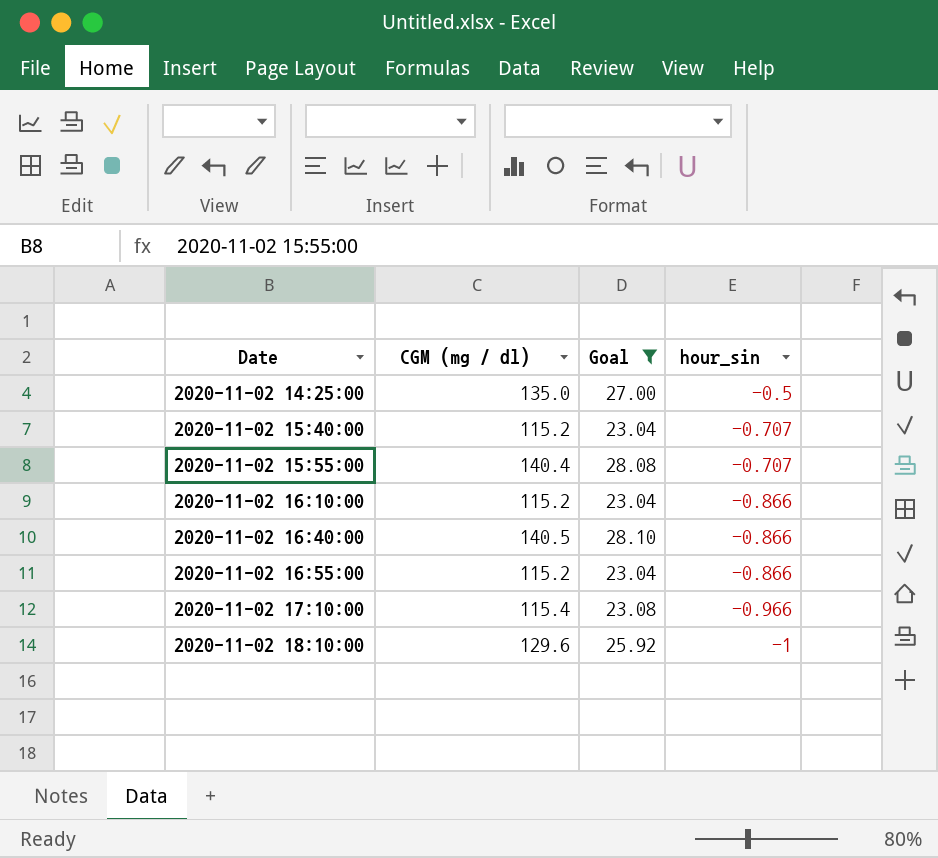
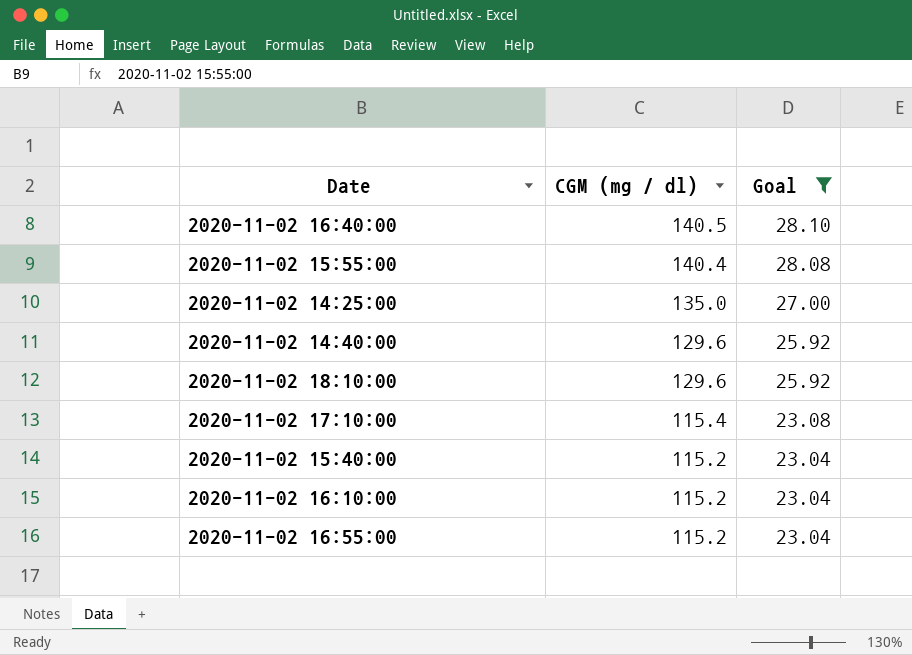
row order: Date ascending -> CGM (mg / dl) descending
column hour_sin | position: 4 -> none
row 2020-11-02 14:40:00: none -> 129.6 | 25.92

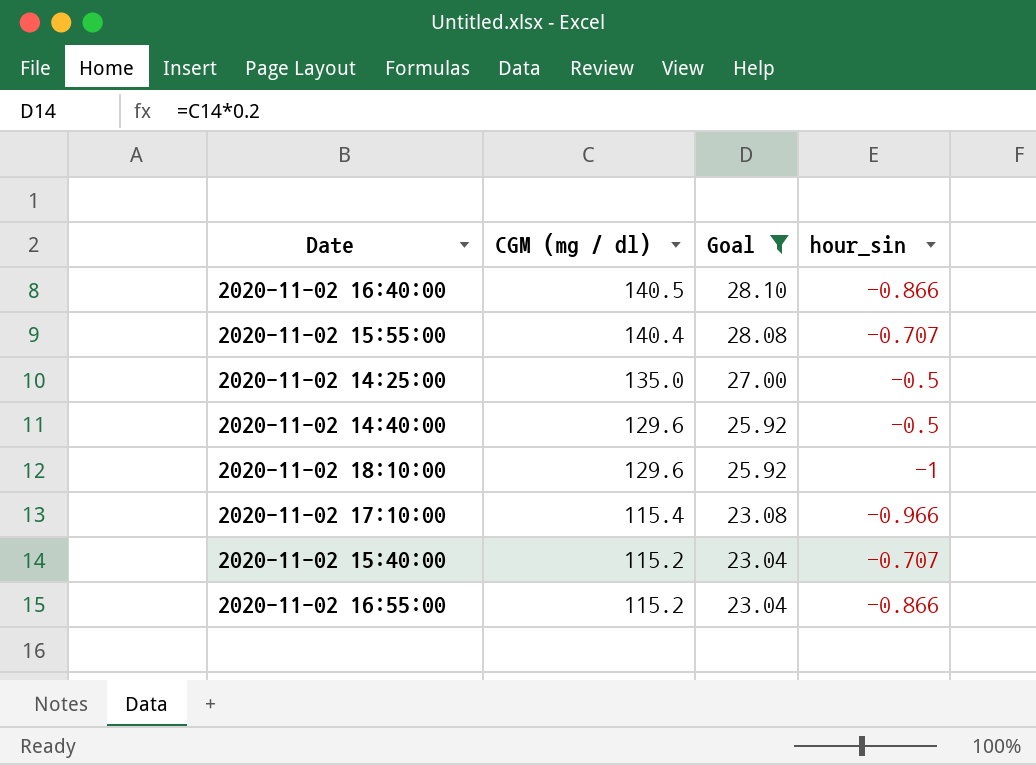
column hour_sin | position: none -> 4
row 2020-11-02 16:10:00: 115.2 | 23.04 -> none

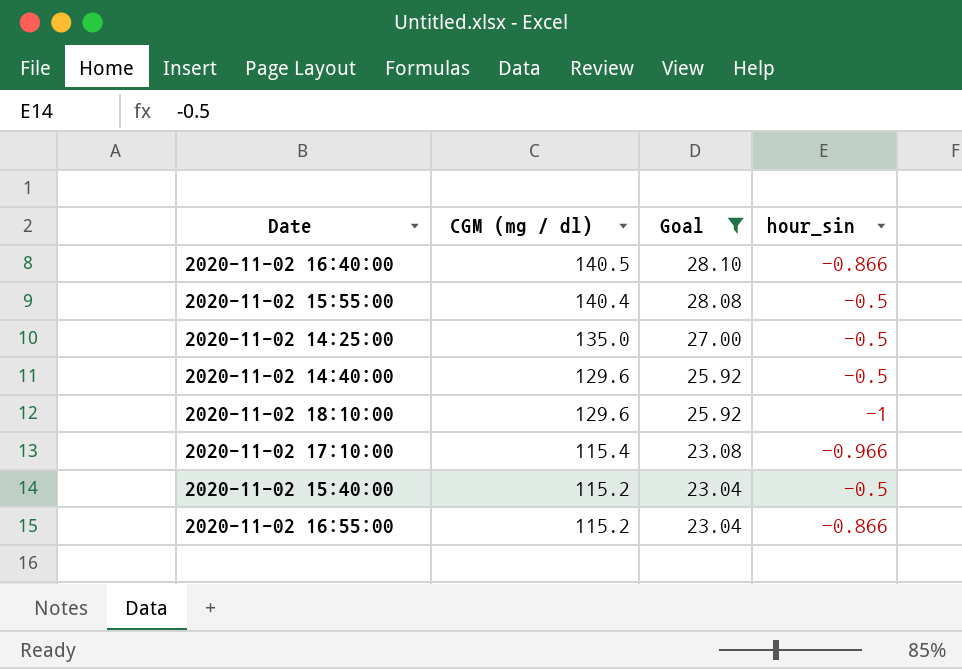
2020-11-02 15:55:00 | hour_sin: -0.707 -> -0.5
2020-11-02 15:40:00 | hour_sin: -0.707 -> -0.5

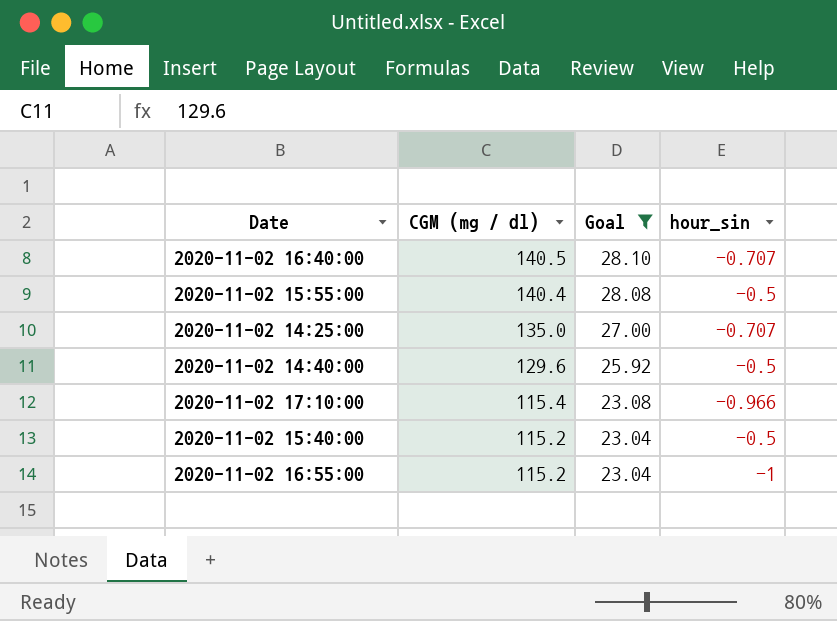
row 2020-11-02 18:10:00: 129.6 | 25.92 | -1 -> none
2020-11-02 16:40:00 | hour_sin: -0.866 -> -0.707
2020-11-02 14:25:00 | hour_sin: -0.5 -> -0.707
2020-11-02 16:55:00 | hour_sin: -0.866 -> -1

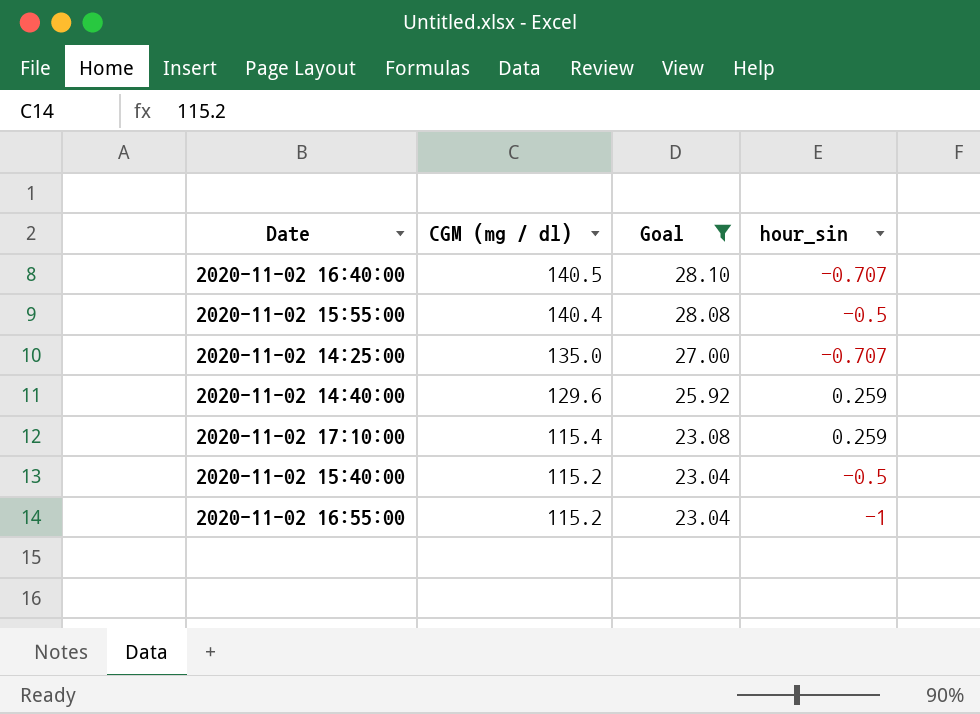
2020-11-02 14:40:00 | hour_sin: -0.5 -> 0.259
2020-11-02 17:10:00 | hour_sin: -0.966 -> 0.259

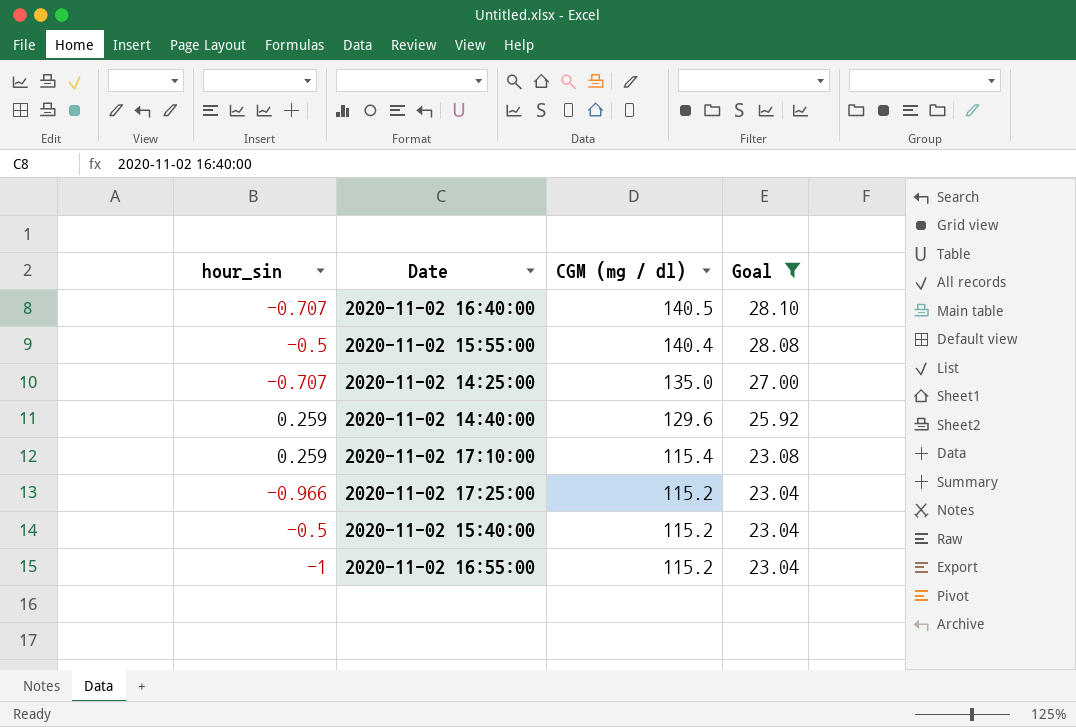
column hour_sin | position: 4 -> 1
row 2020-11-02 17:25:00: none -> -0.966 | 115.2 | 23.04

